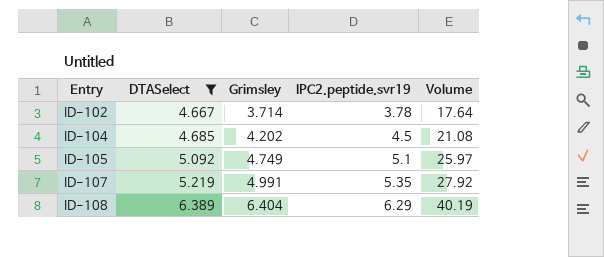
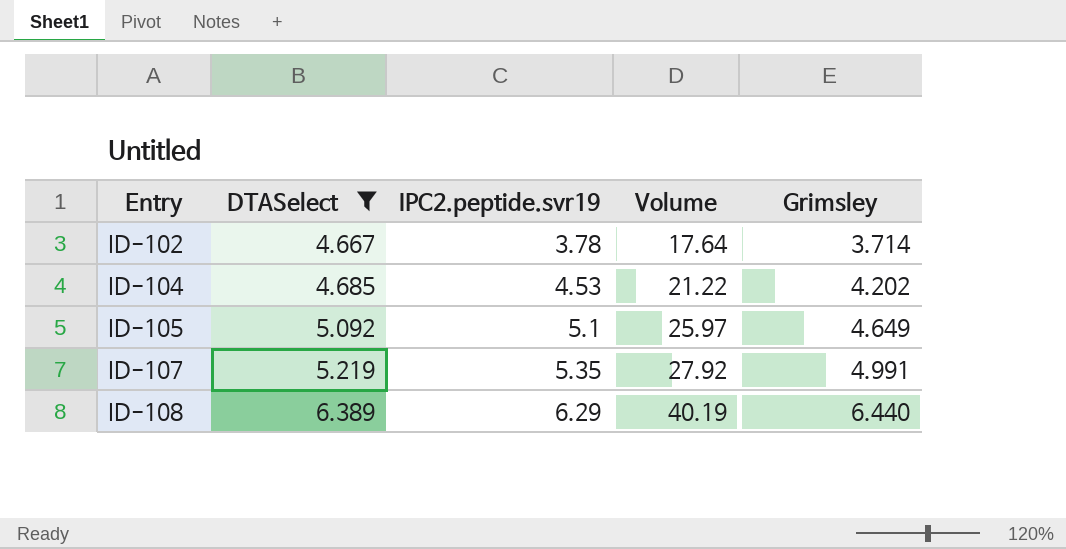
column Grimsley | position: 3 -> 5
ID-104 | IPC2.peptide.svr19: 4.5 -> 4.53
ID-104 | Volume: 21.08 -> 21.22
ID-105 | Grimsley: 4.749 -> 4.649
ID-108 | Grimsley: 6.404 -> 6.440

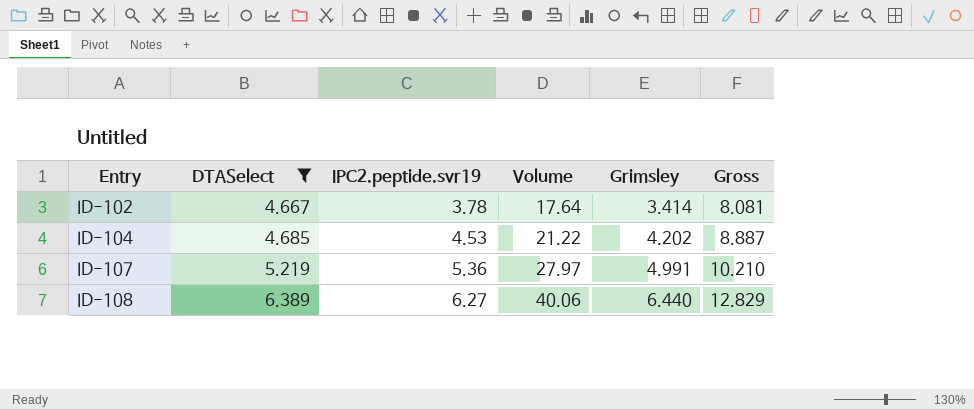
column Gross | formula: none -> [DTASelect] + [Grimsley]
row ID-105: 5.092 | 5.1 | 25.97 | 4.649 -> none
ID-102 | Grimsley: 3.714 -> 3.414
ID-107 | IPC2.peptide.svr19: 5.35 -> 5.36
ID-107 | Volume: 27.92 -> 27.97
ID-108 | IPC2.peptide.svr19: 6.29 -> 6.27
ID-108 | Volume: 40.19 -> 40.06

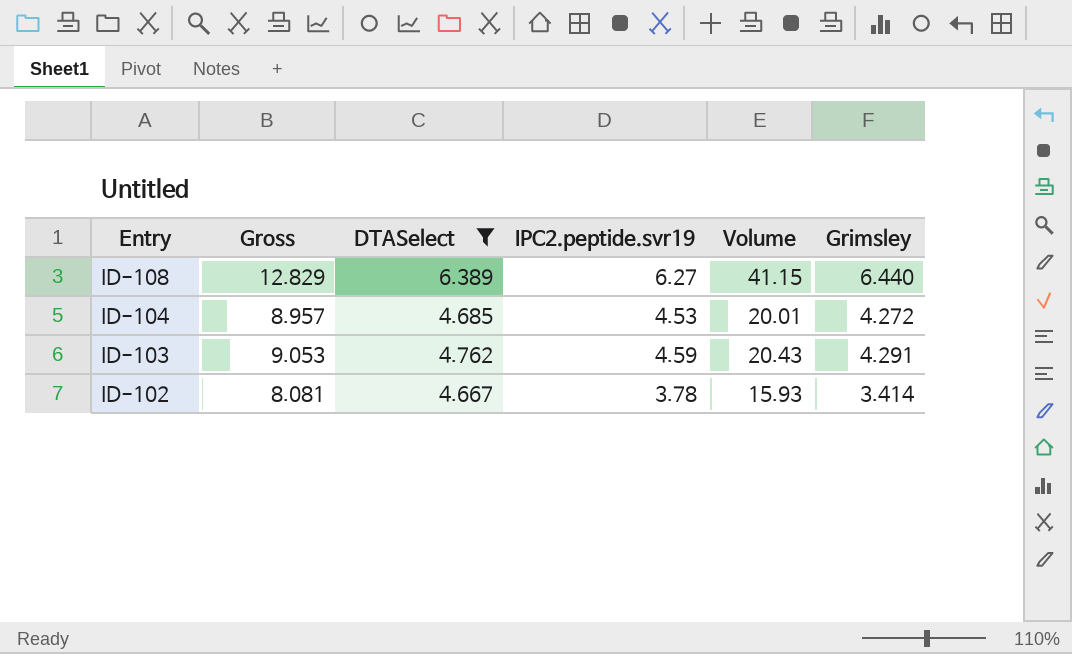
row order: Entry ascending -> Entry descending
column Gross | position: 6 -> 2
column Volume | formula: [DTASelect] * [IPC2.peptide.svr19] -> [DTASelect] * [Grimsley]
row ID-107: 5.219 | 5.36 | 27.97 | 4.991 | 10.210 -> none
ID-104 | Gross: 8.887 -> 8.957
ID-104 | Grimsley: 4.202 -> 4.272
row ID-103: none -> 9.053 | 4.762 | 4.59 | 20.43 | 4.291

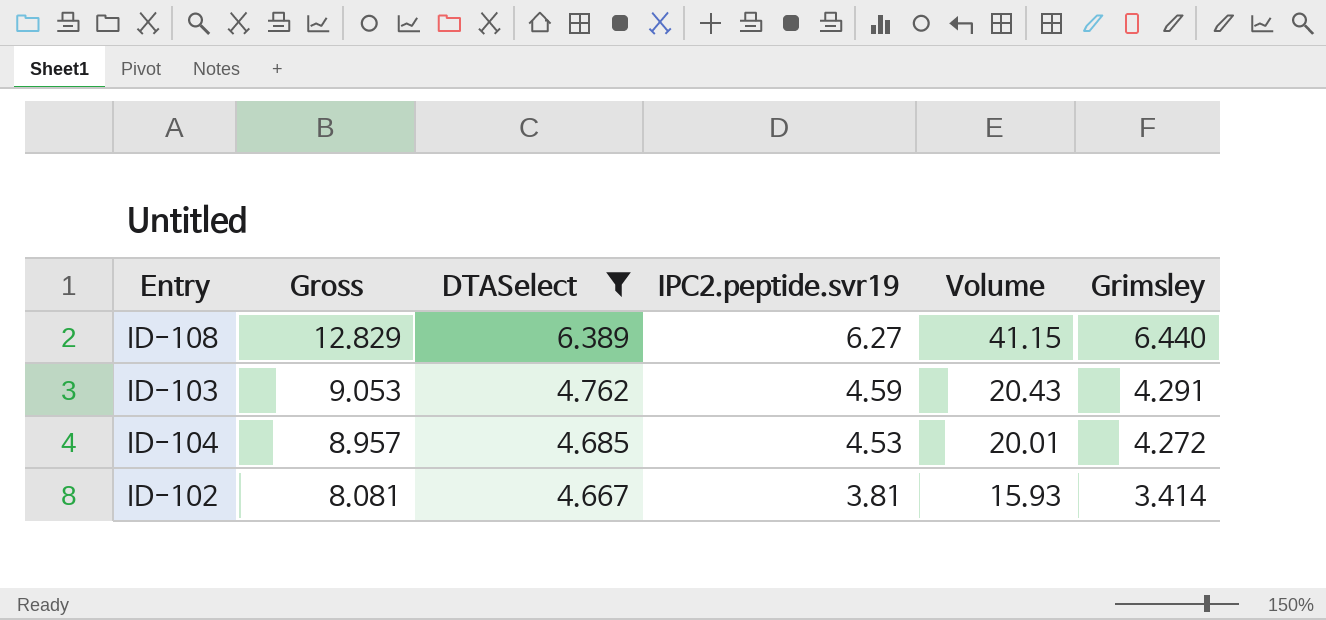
row order: Entry descending -> Gross descending
ID-102 | IPC2.peptide.svr19: 3.78 -> 3.81

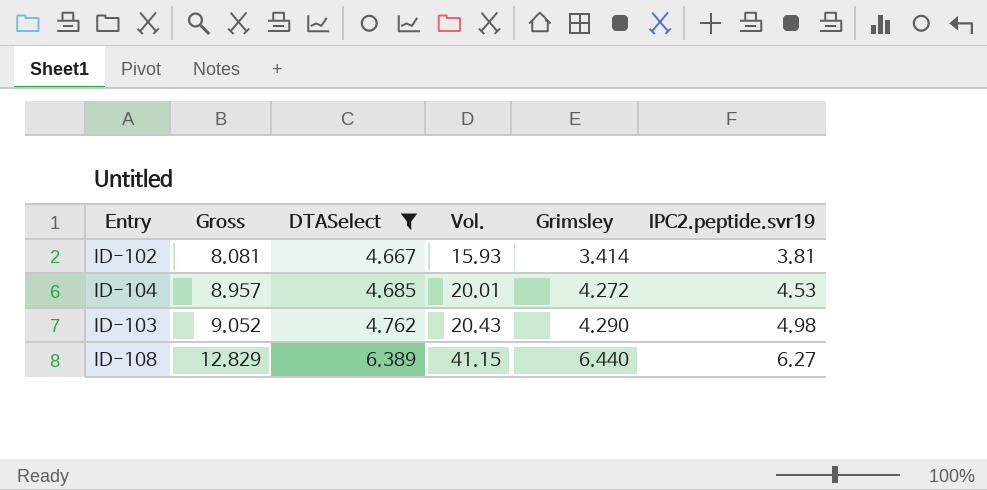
row order: Gross descending -> Gross ascending
column name: Volume -> Vol.
column IPC2.peptide.svr19 | position: 4 -> 6
ID-103 | Gross: 9.053 -> 9.052
ID-103 | Grimsley: 4.291 -> 4.290
ID-103 | IPC2.peptide.svr19: 4.59 -> 4.98

